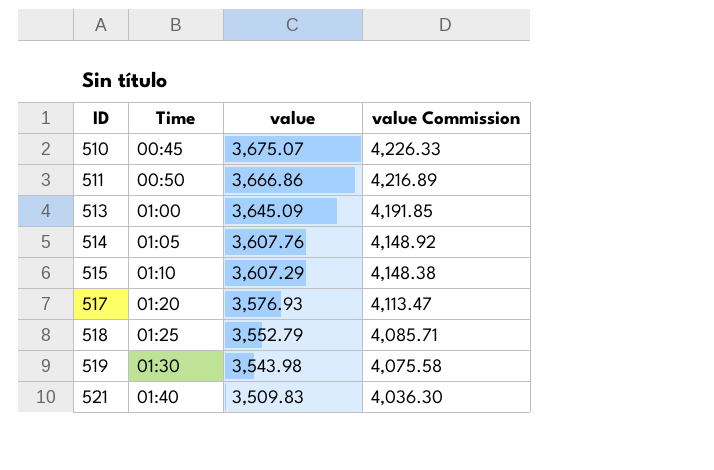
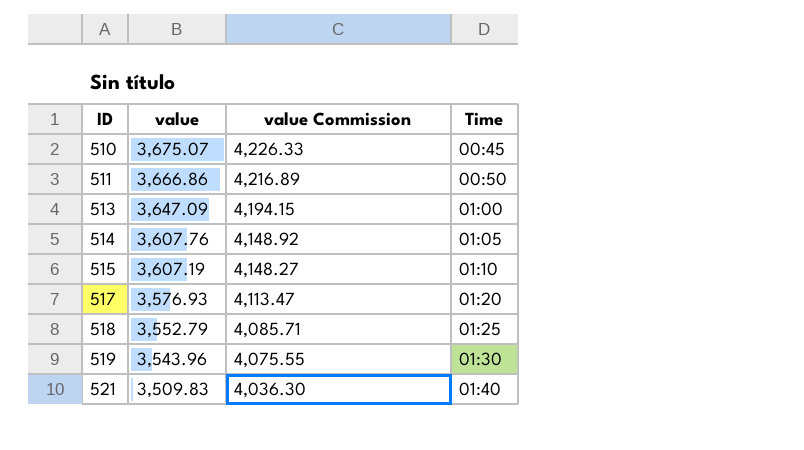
column Time | position: 2 -> 4
513 | value: 3,645.09 -> 3,647.09
513 | value Commission: 4,191.85 -> 4,194.15
515 | value: 3,607.29 -> 3,607.19
515 | value Commission: 4,148.38 -> 4,148.27
519 | value: 3,543.98 -> 3,543.96
519 | value Commission: 4,075.58 -> 4,075.55

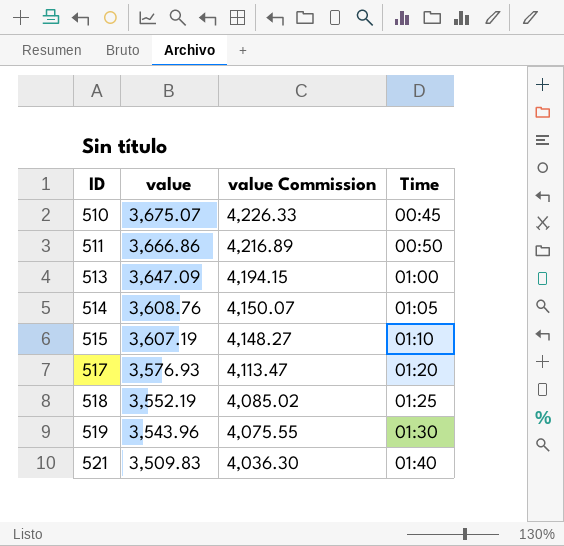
514 | value: 3,607.76 -> 3,608.76
514 | value Commission: 4,148.92 -> 4,150.07
518 | value: 3,552.79 -> 3,552.19
518 | value Commission: 4,085.71 -> 4,085.02

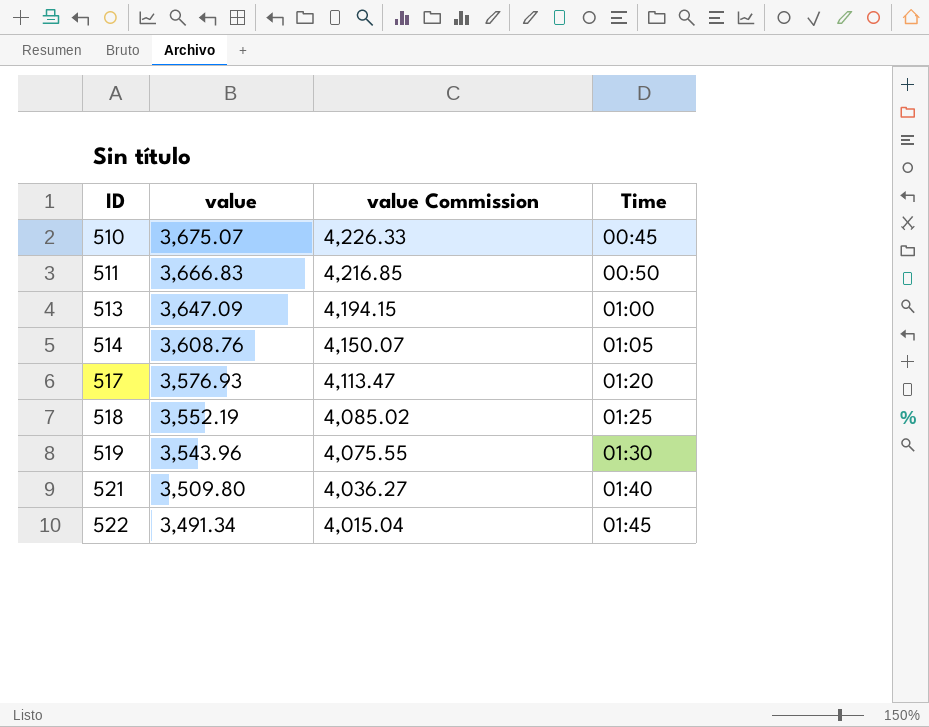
row 515: 3,607.19 | 4,148.27 | 01:10 -> none
511 | value: 3,666.86 -> 3,666.83
511 | value Commission: 4,216.89 -> 4,216.85
521 | value: 3,509.83 -> 3,509.80
521 | value Commission: 4,036.30 -> 4,036.27
row 522: none -> 3,491.34 | 4,015.04 | 01:45

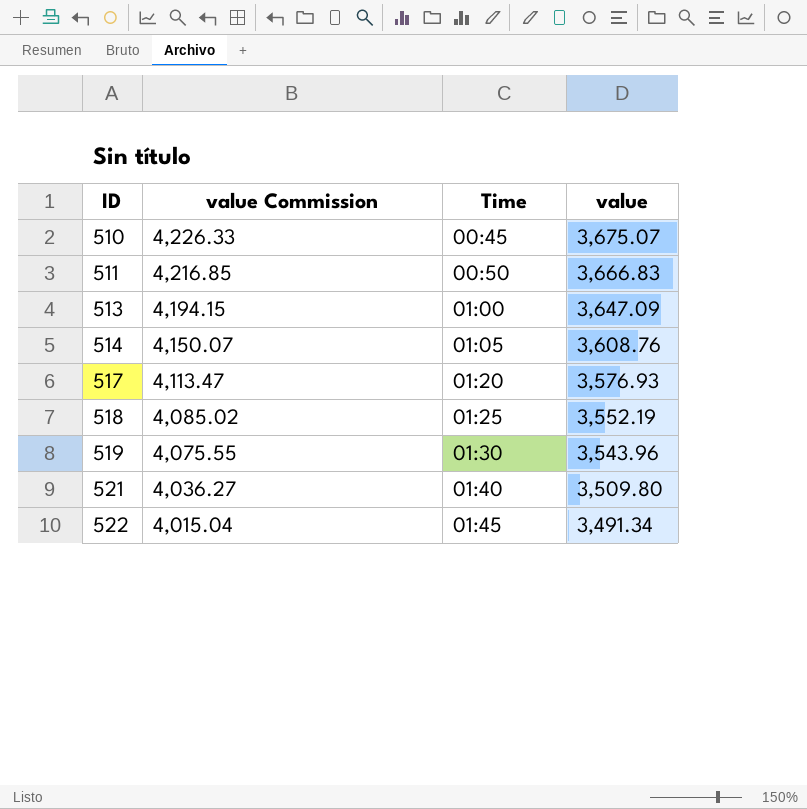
column value | position: 2 -> 4

